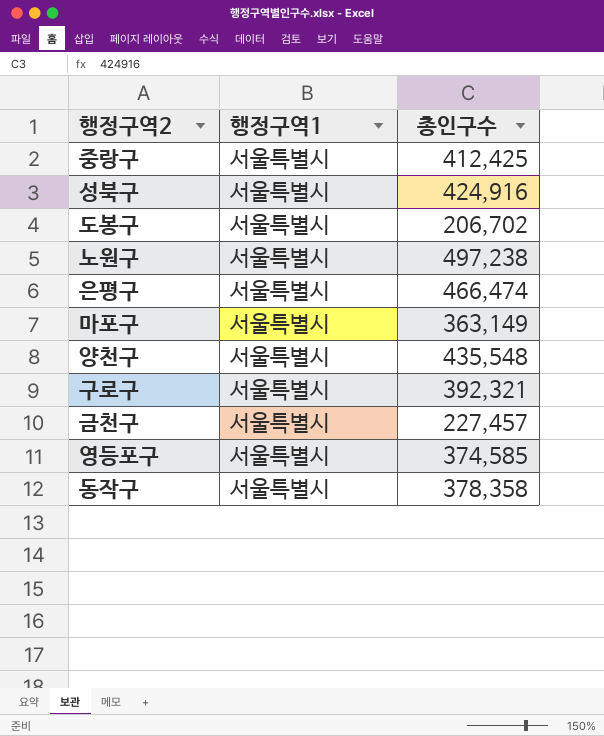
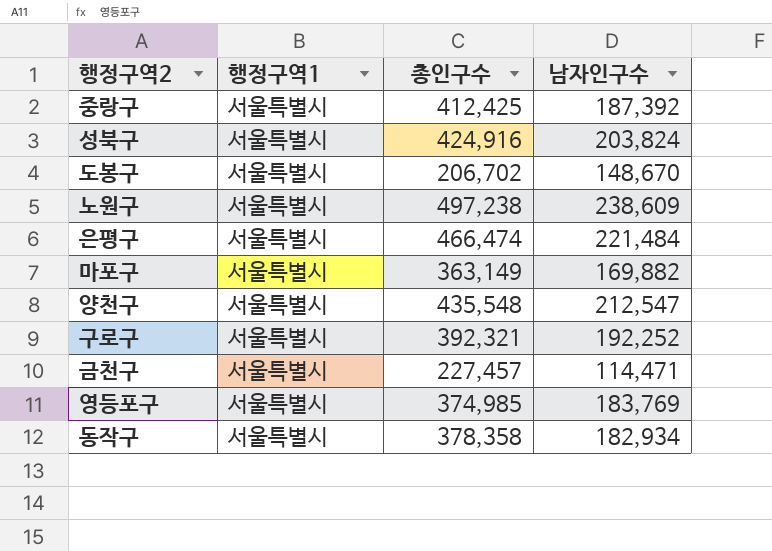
column 남자인구수 | position: none -> 4
영등포구 | 총인구수: 374,585 -> 374,985

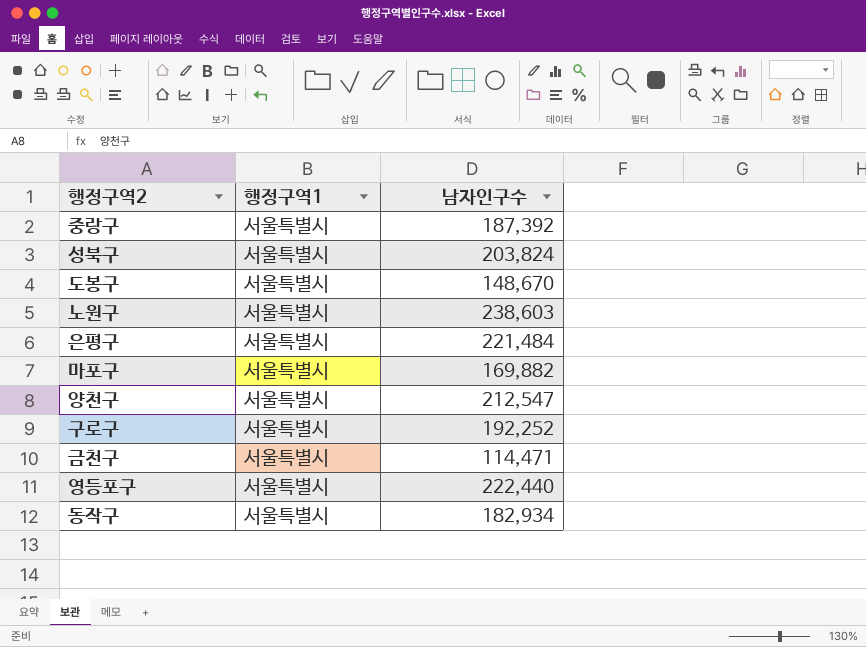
column 총인구수 | position: 3 -> none
노원구 | 남자인구수: 238,609 -> 238,603
영등포구 | 남자인구수: 183,769 -> 222,440

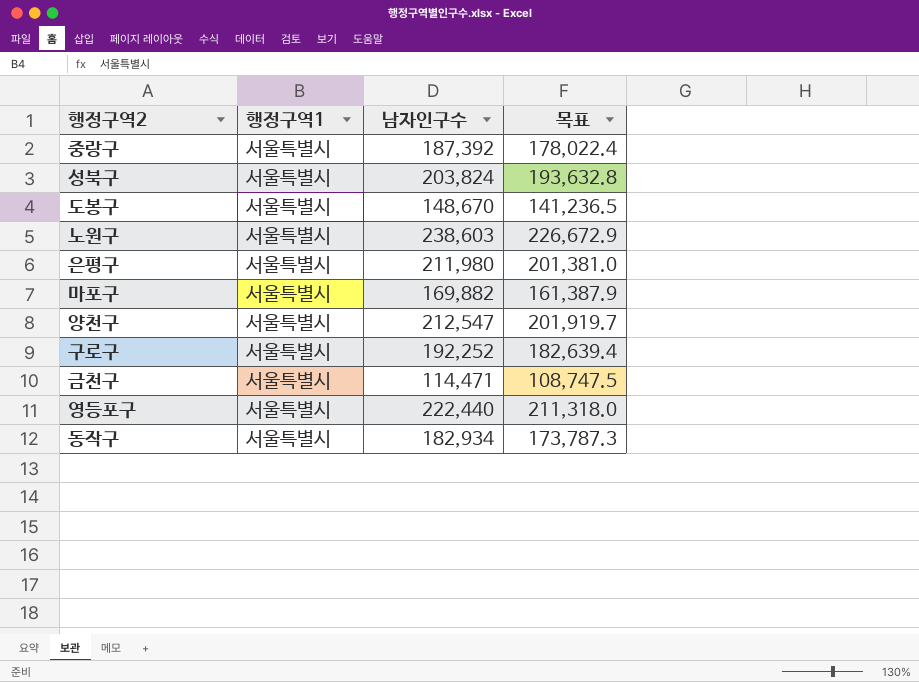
column 목표 | formula: none -> [남자인구수] * 0.95
은평구 | 남자인구수: 221,484 -> 211,980

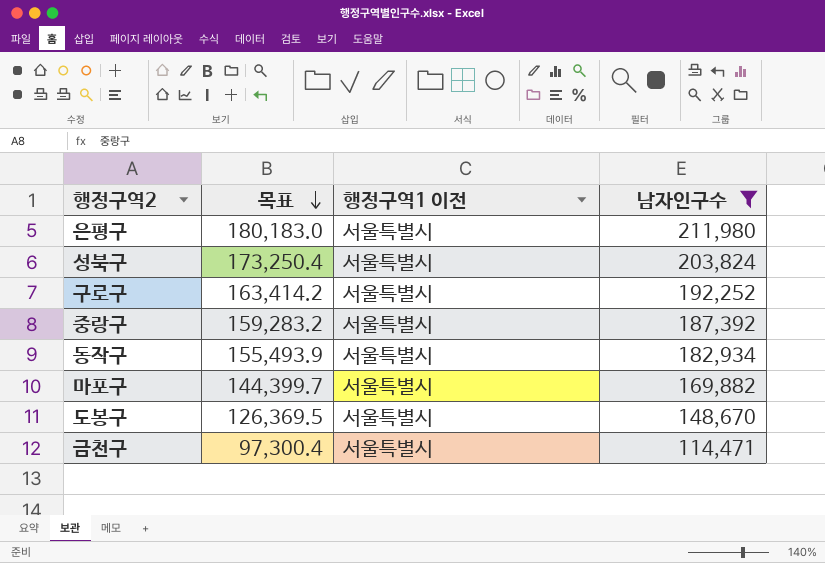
filter: none -> 남자인구수 <= 211,980
row order: none -> 목표 descending
column 목표 | formula: [남자인구수] * 0.95 -> [남자인구수] * 0.85
column 목표 | position: 4 -> 2
column name: 행정구역1 -> 행정구역1 이전

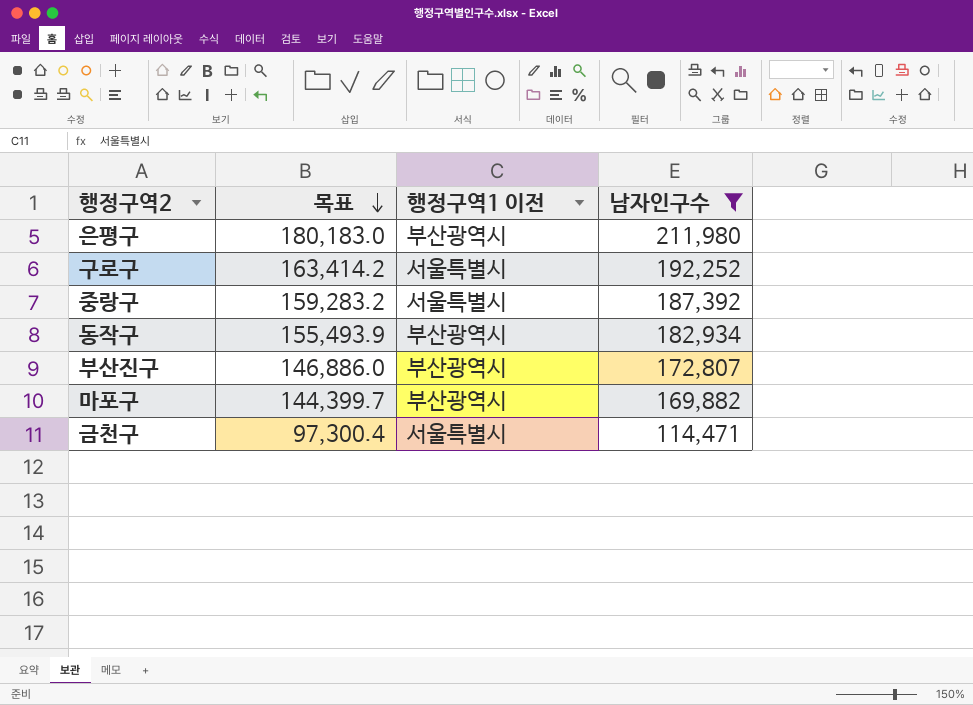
row 성북구: 173,250.4 | 서울특별시 | 203,824 -> none
row 도봉구: 126,369.5 | 서울특별시 | 148,670 -> none
은평구 | 행정구역1 이전: 서울특별시 -> 부산광역시
동작구 | 행정구역1 이전: 서울특별시 -> 부산광역시
row 부산진구: none -> 146,886.0 | 부산광역시 | 172,807
마포구 | 행정구역1 이전: 서울특별시 -> 부산광역시

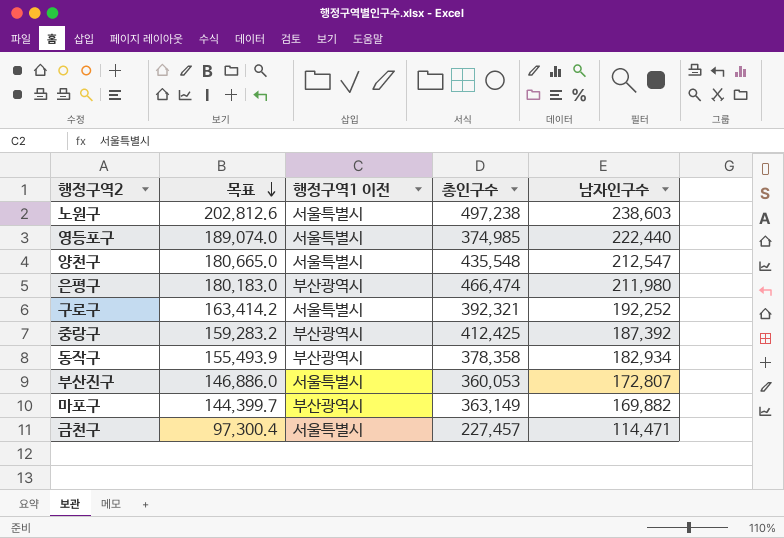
filter: 남자인구수 <= 211,980 -> none
column 총인구수 | position: none -> 4
중랑구 | 행정구역1 이전: 서울특별시 -> 부산광역시
부산진구 | 행정구역1 이전: 부산광역시 -> 서울특별시

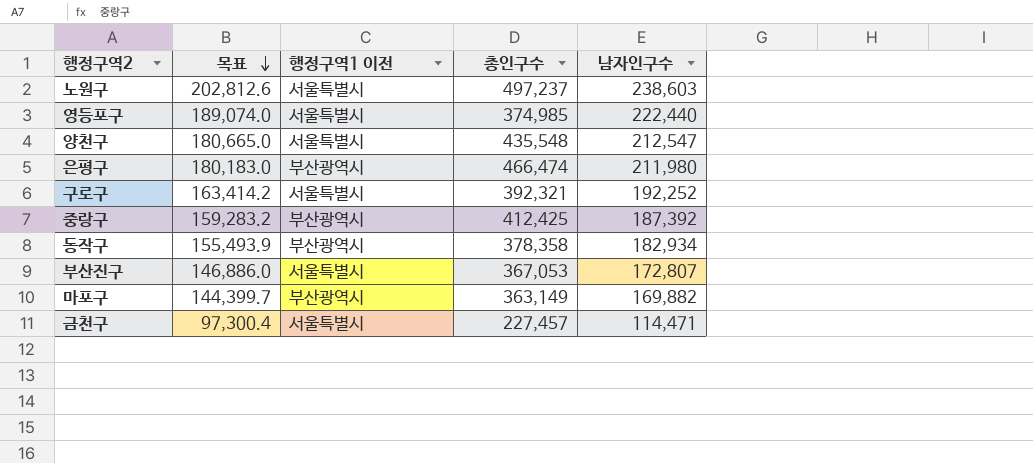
노원구 | 총인구수: 497,238 -> 497,237
부산진구 | 총인구수: 360,053 -> 367,053

